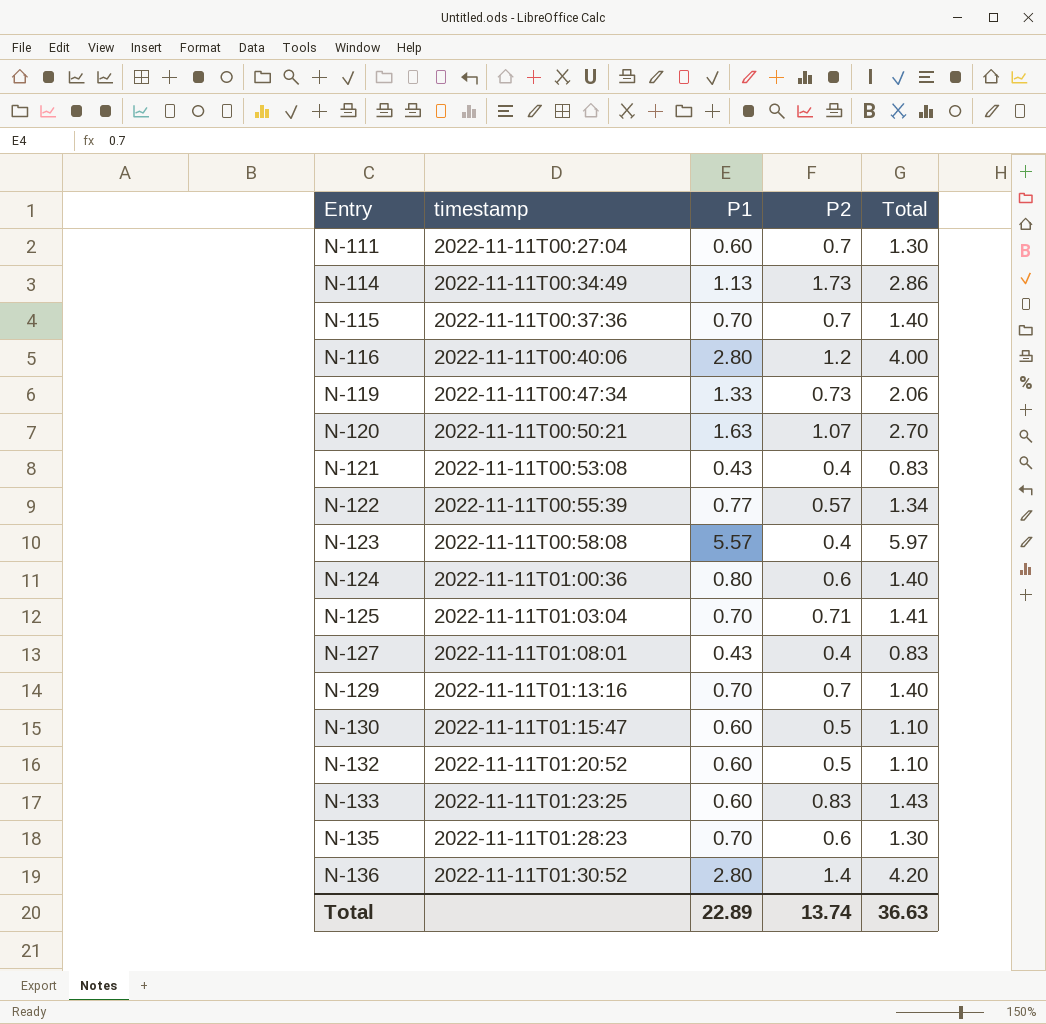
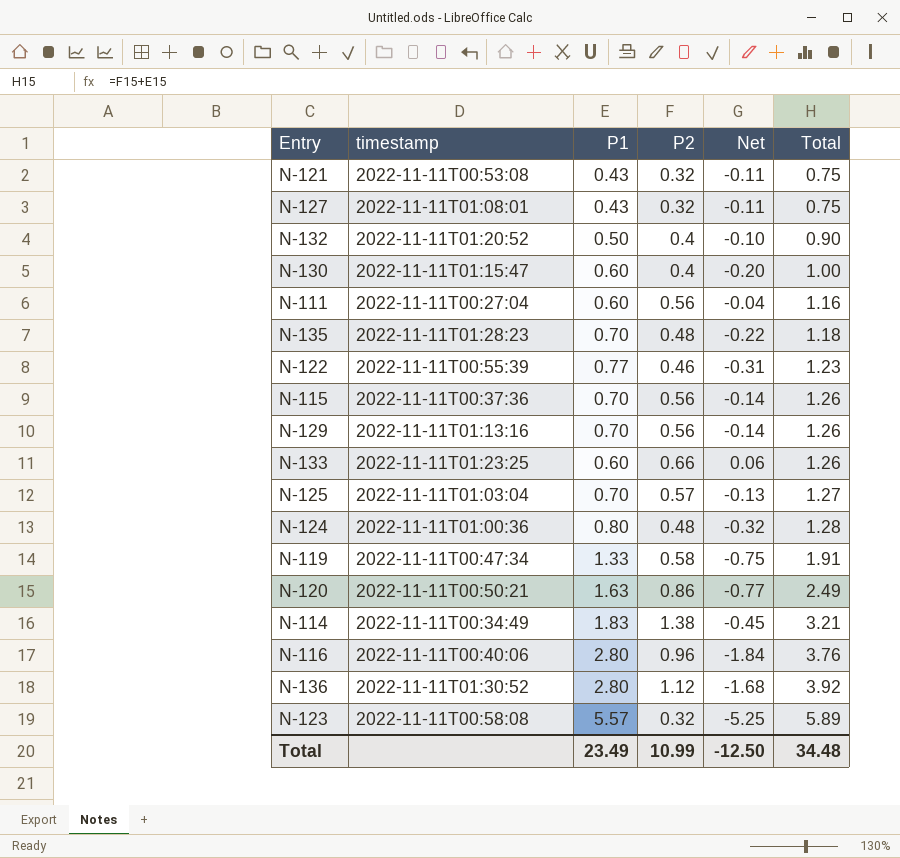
row order: Entry ascending -> Total ascending
column Net | formula: none -> [P2] - [P1]
N-121 | P2: 0.4 -> 0.32
N-121 | Total: 0.83 -> 0.75
N-127 | P2: 0.4 -> 0.32
N-127 | Total: 0.83 -> 0.75
N-132 | P1: 0.60 -> 0.50
N-132 | P2: 0.5 -> 0.4
N-132 | Total: 1.10 -> 0.90
N-130 | P2: 0.5 -> 0.4
N-130 | Total: 1.10 -> 1.00
N-111 | P2: 0.7 -> 0.56
N-111 | Total: 1.30 -> 1.16
N-135 | P2: 0.6 -> 0.48
N-135 | Total: 1.30 -> 1.18
N-122 | P2: 0.57 -> 0.46
N-122 | Total: 1.34 -> 1.23
N-115 | P2: 0.7 -> 0.56
N-115 | Total: 1.40 -> 1.26
N-129 | P2: 0.7 -> 0.56
N-129 | Total: 1.40 -> 1.26
N-133 | P2: 0.83 -> 0.66
N-133 | Total: 1.43 -> 1.26
N-125 | P2: 0.71 -> 0.57
N-125 | Total: 1.41 -> 1.27
N-124 | P2: 0.6 -> 0.48
N-124 | Total: 1.40 -> 1.28
N-119 | P2: 0.73 -> 0.58
N-119 | Total: 2.06 -> 1.91
N-120 | P2: 1.07 -> 0.86
N-120 | Total: 2.70 -> 2.49
N-114 | P1: 1.13 -> 1.83
N-114 | P2: 1.73 -> 1.38
N-114 | Total: 2.86 -> 3.21
N-116 | P2: 1.2 -> 0.96
N-116 | Total: 4.00 -> 3.76
N-136 | P2: 1.4 -> 1.12
N-136 | Total: 4.20 -> 3.92
N-123 | P2: 0.4 -> 0.32
N-123 | Total: 5.97 -> 5.89
Total | P1: 22.89 -> 23.49
Total | P2: 13.74 -> 10.99
Total | Total: 36.63 -> 34.48

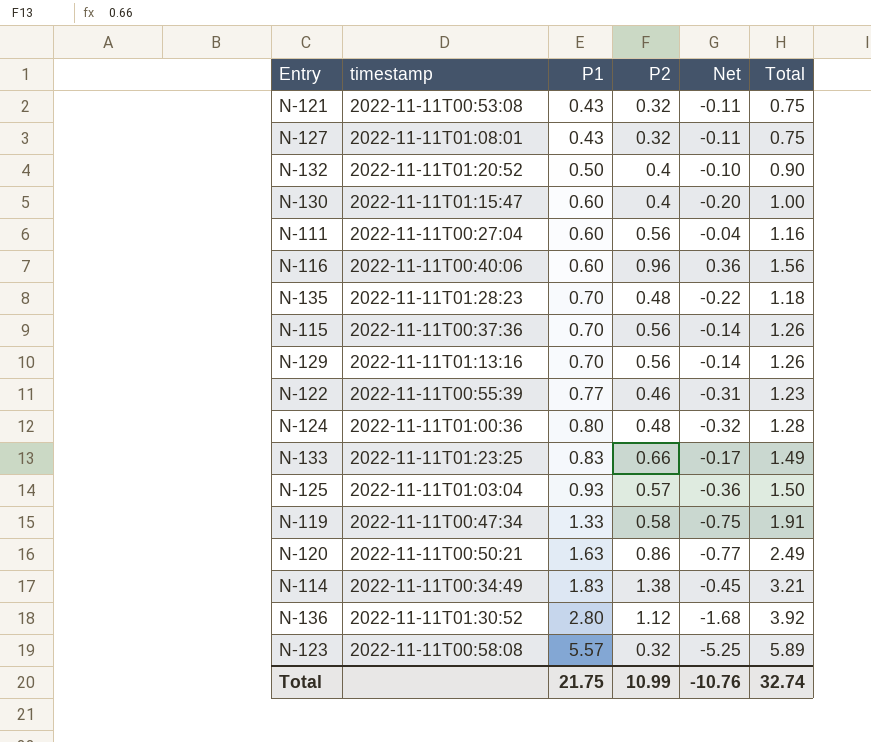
row order: Total ascending -> P1 ascending
N-116 | P1: 2.80 -> 0.60
N-116 | Net: -1.84 -> 0.36
N-116 | Total: 3.76 -> 1.56
N-133 | P1: 0.60 -> 0.83
N-133 | Net: 0.06 -> -0.17
N-133 | Total: 1.26 -> 1.49
N-125 | P1: 0.70 -> 0.93
N-125 | Net: -0.13 -> -0.36
N-125 | Total: 1.27 -> 1.50
Total | P1: 23.49 -> 21.75
Total | Net: -12.50 -> -10.76
Total | Total: 34.48 -> 32.74

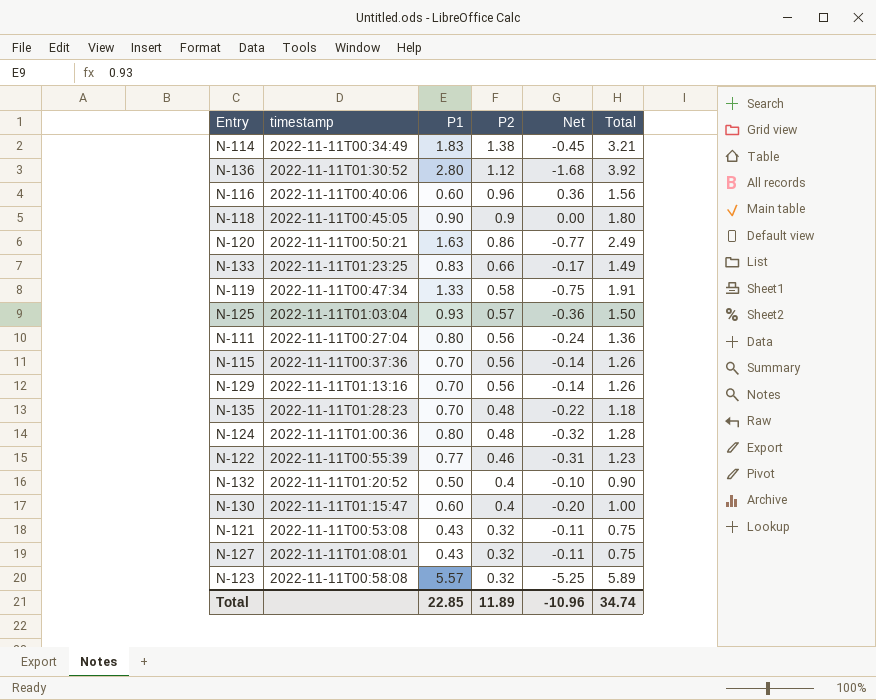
row order: P1 ascending -> P2 descending
row N-118: none -> 2022-11-11T00:45:05 | 0.90 | 0.9 | 0.00 | 1.80
N-111 | P1: 0.60 -> 0.80
N-111 | Net: -0.04 -> -0.24
N-111 | Total: 1.16 -> 1.36
Total | P1: 21.75 -> 22.85
Total | P2: 10.99 -> 11.89
Total | Net: -10.76 -> -10.96
Total | Total: 32.74 -> 34.74

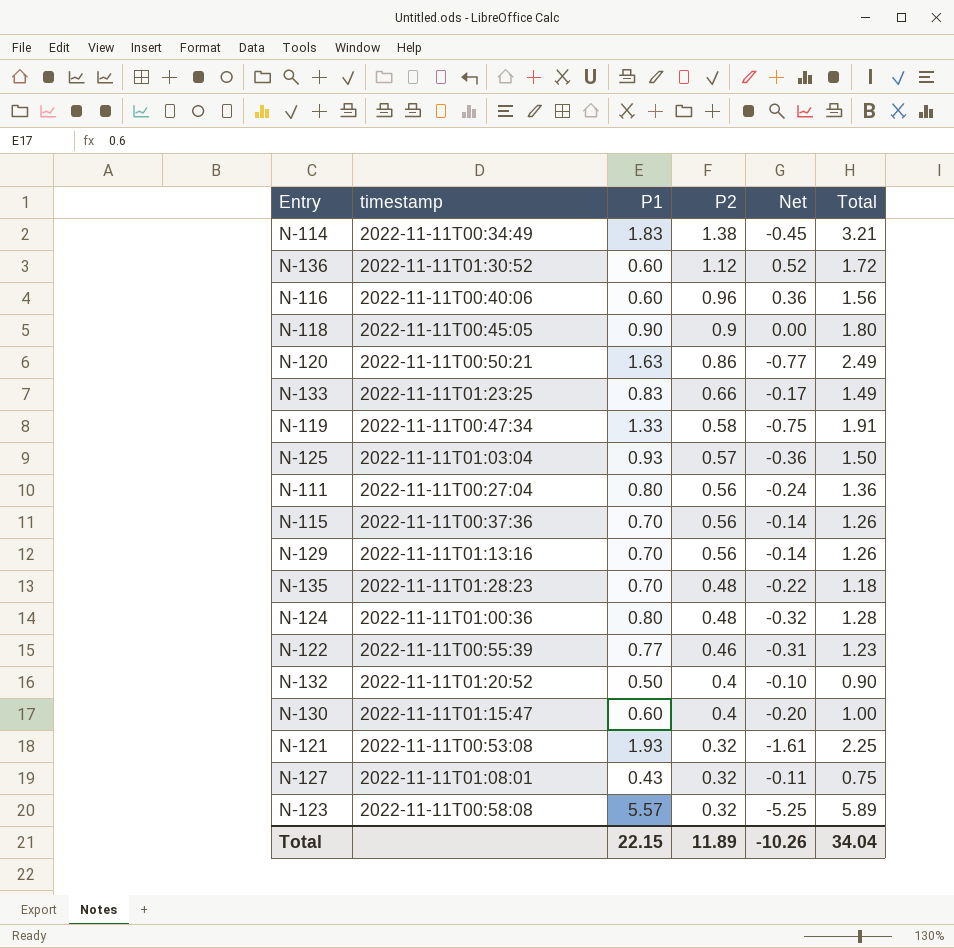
N-136 | P1: 2.80 -> 0.60
N-136 | Net: -1.68 -> 0.52
N-136 | Total: 3.92 -> 1.72
N-121 | P1: 0.43 -> 1.93
N-121 | Net: -0.11 -> -1.61
N-121 | Total: 0.75 -> 2.25
Total | P1: 22.85 -> 22.15
Total | Net: -10.96 -> -10.26
Total | Total: 34.74 -> 34.04

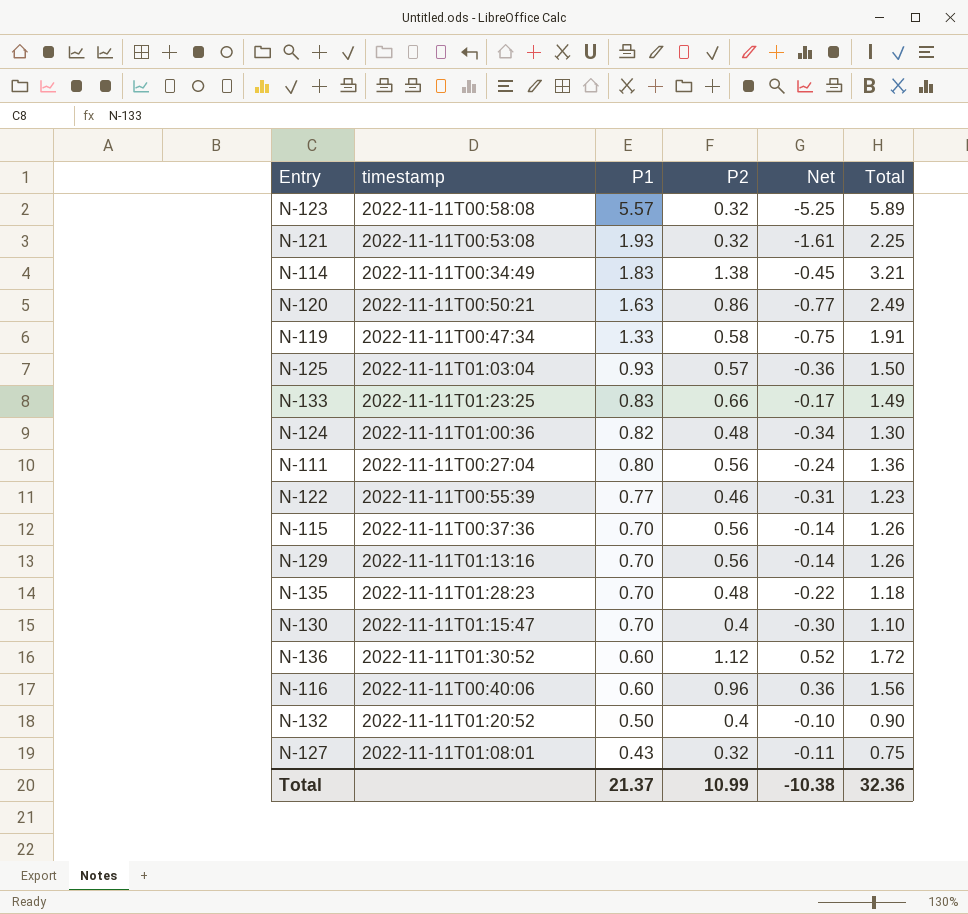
row order: P2 descending -> P1 descending
row N-118: 2022-11-11T00:45:05 | 0.90 | 0.9 | 0.00 | 1.80 -> none
N-124 | P1: 0.80 -> 0.82
N-124 | Net: -0.32 -> -0.34
N-124 | Total: 1.28 -> 1.30
N-130 | P1: 0.60 -> 0.70
N-130 | Net: -0.20 -> -0.30
N-130 | Total: 1.00 -> 1.10
Total | P1: 22.15 -> 21.37
Total | P2: 11.89 -> 10.99
Total | Net: -10.26 -> -10.38
Total | Total: 34.04 -> 32.36

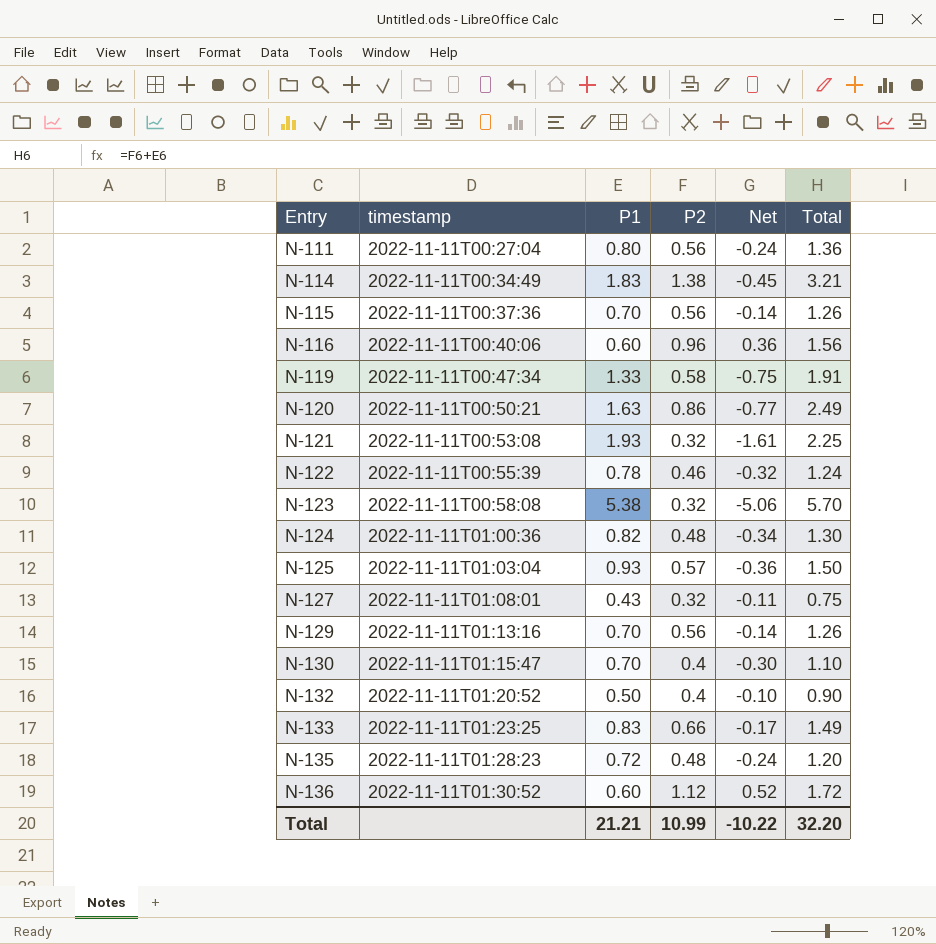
row order: P1 descending -> Entry ascending
N-122 | P1: 0.77 -> 0.78
N-122 | Net: -0.31 -> -0.32
N-122 | Total: 1.23 -> 1.24
N-123 | P1: 5.57 -> 5.38
N-123 | Net: -5.25 -> -5.06
N-123 | Total: 5.89 -> 5.70
N-135 | P1: 0.70 -> 0.72
N-135 | Net: -0.22 -> -0.24
N-135 | Total: 1.18 -> 1.20
Total | P1: 21.37 -> 21.21
Total | Net: -10.38 -> -10.22
Total | Total: 32.36 -> 32.20

